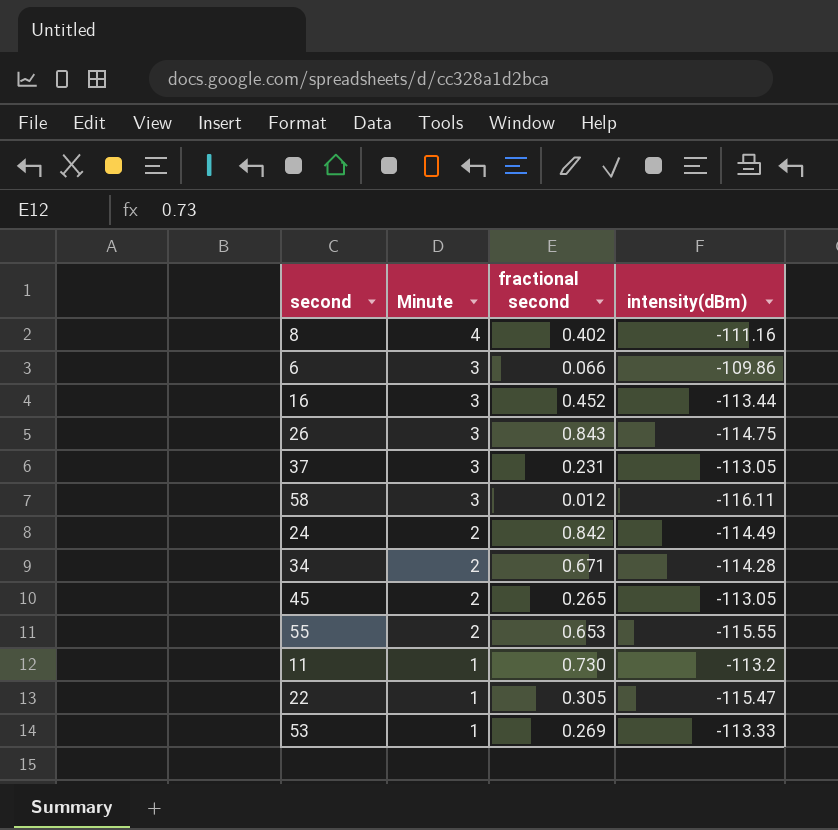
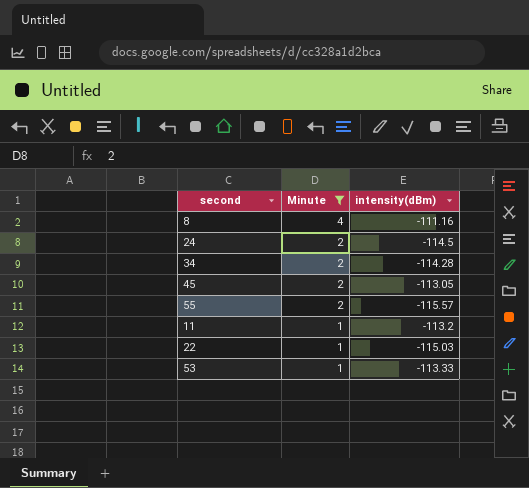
filter: none -> Minute != 3
column fractional second | position: 3 -> none
24 | intensity(dBm): -114.49 -> -114.5
55 | intensity(dBm): -115.55 -> -115.57
22 | intensity(dBm): -115.47 -> -115.03

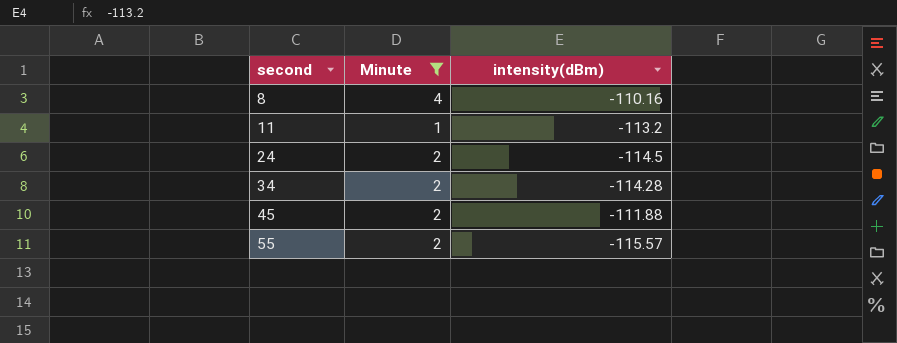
row order: Minute descending -> second ascending
row 22: 1 | -115.03 -> none
row 53: 1 | -113.33 -> none
8 | intensity(dBm): -111.16 -> -110.16
45 | intensity(dBm): -113.05 -> -111.88

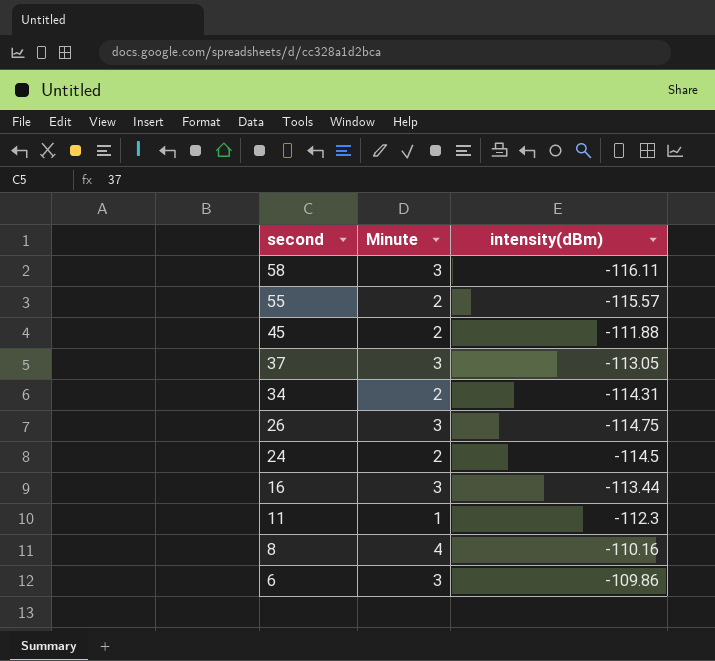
filter: Minute != 3 -> none
row order: second ascending -> second descending
34 | intensity(dBm): -114.28 -> -114.31
11 | intensity(dBm): -113.2 -> -112.3

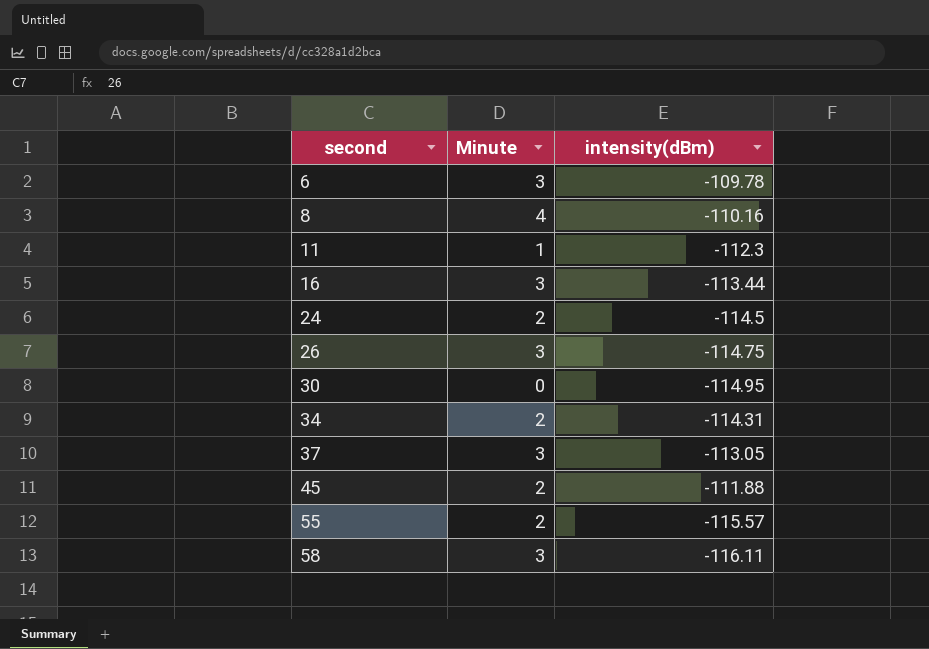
row order: second descending -> second ascending
6 | intensity(dBm): -109.86 -> -109.78
row 30: none -> 0 | -114.95

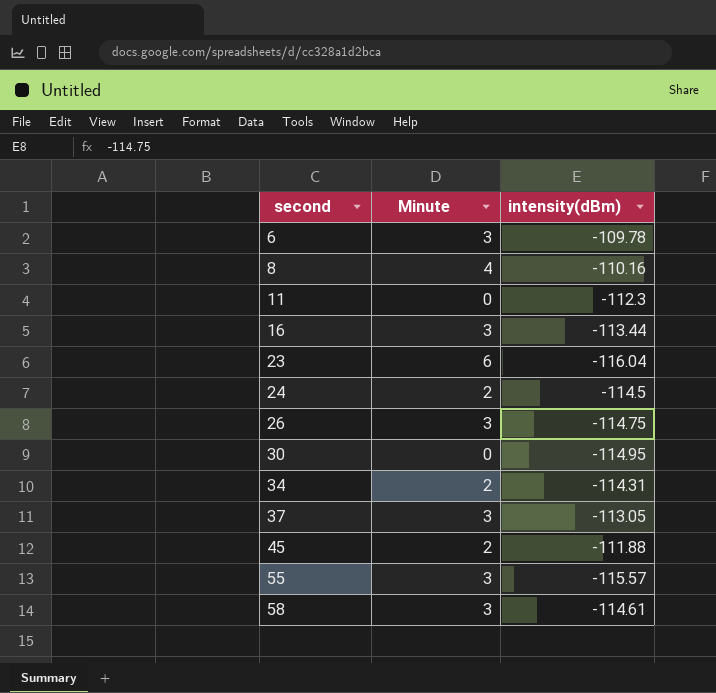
11 | Minute: 1 -> 0
row 23: none -> 6 | -116.04
55 | Minute: 2 -> 3
58 | intensity(dBm): -116.11 -> -114.61

